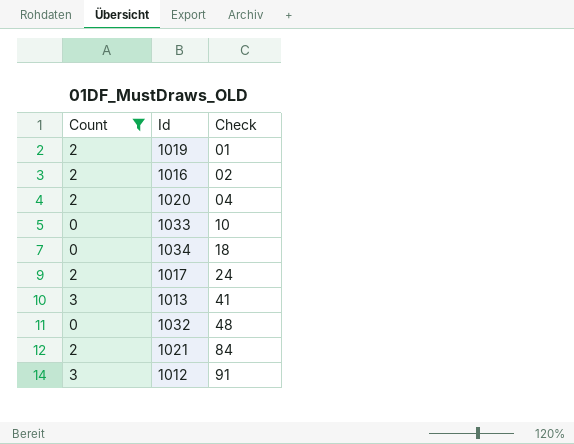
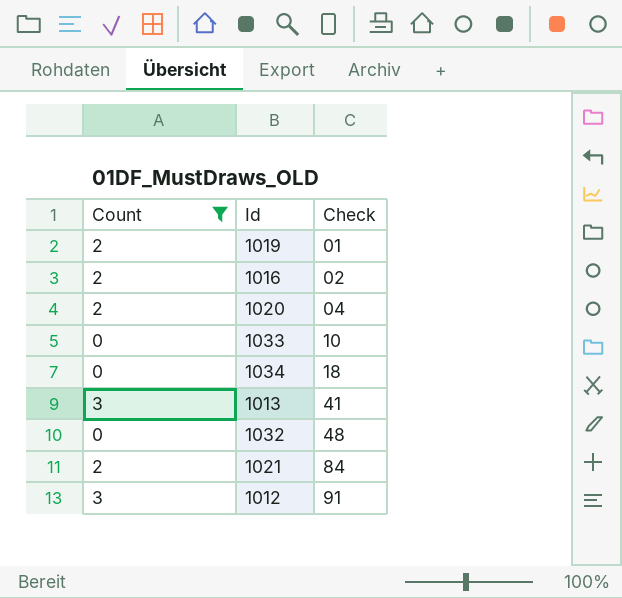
row 1017: 2 | 24 -> none

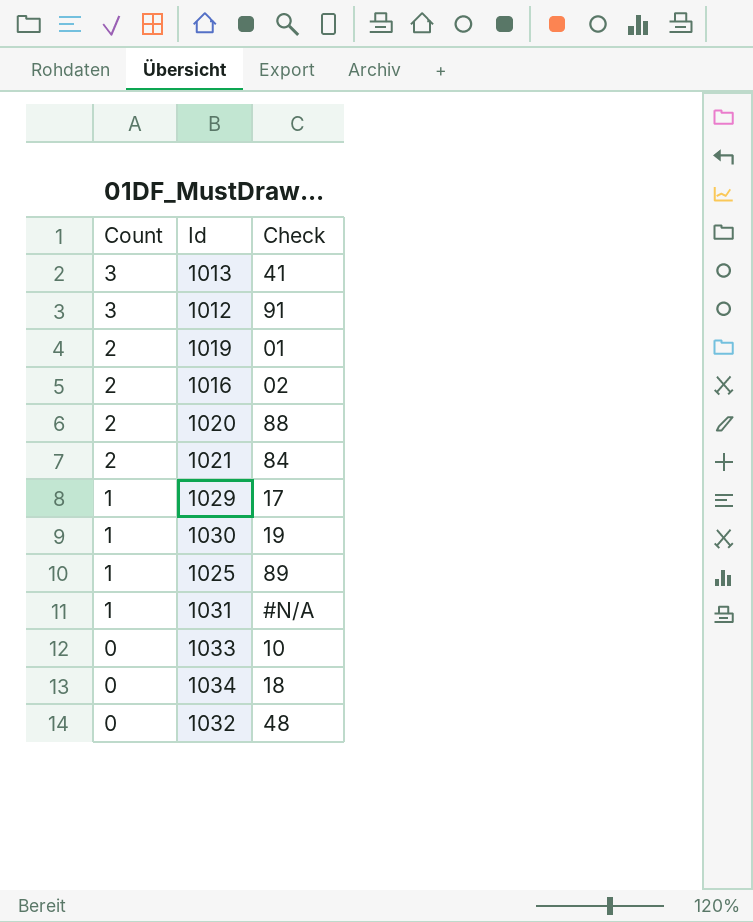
filter: Count != 1 -> none
row order: Check ascending -> Count descending
1020 | Check: 04 -> 88

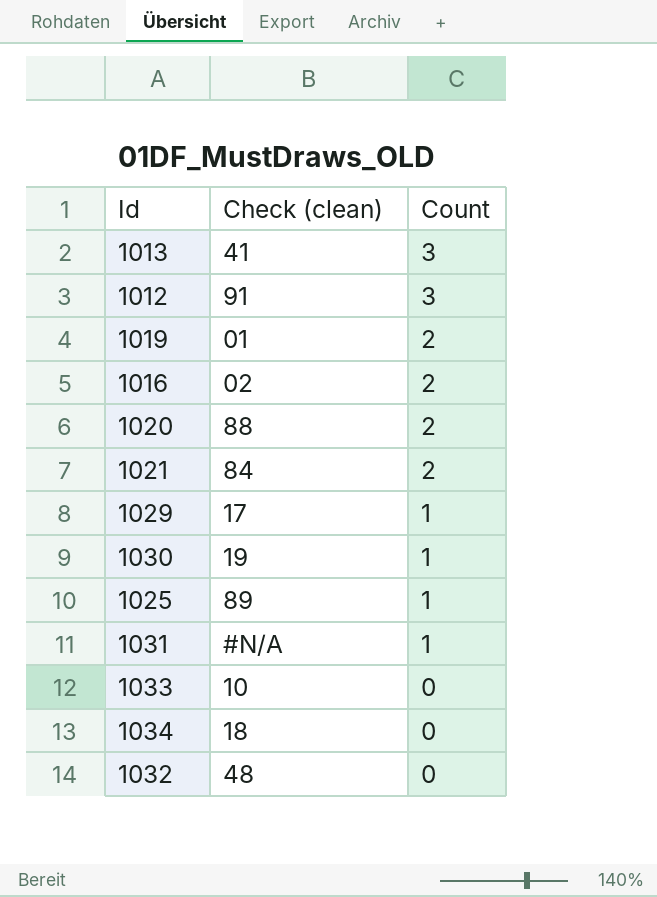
column name: Check -> Check (clean)
column Count | position: 1 -> 3

